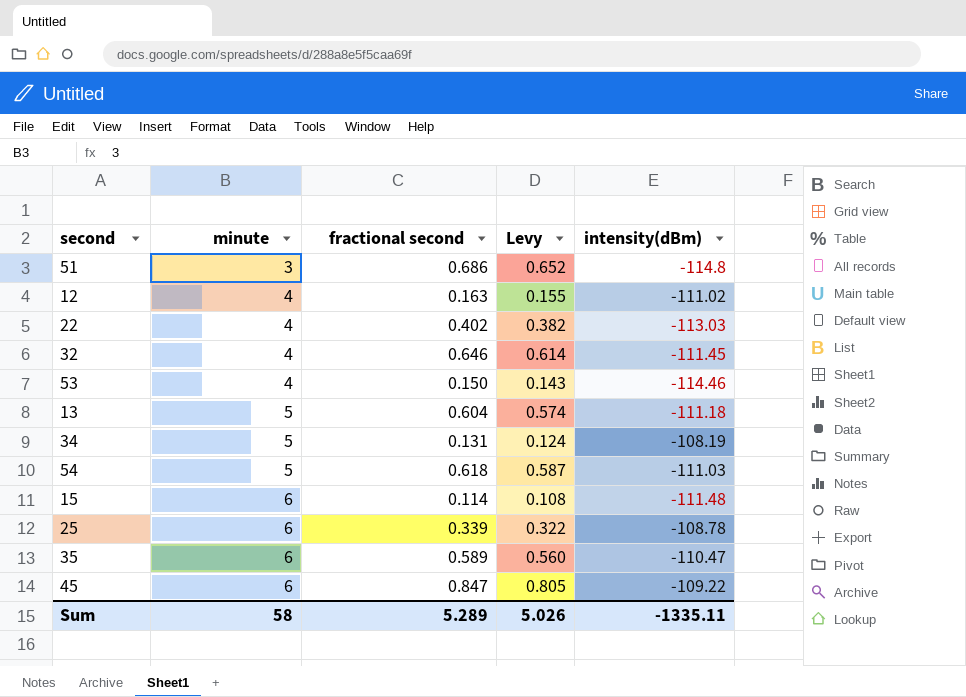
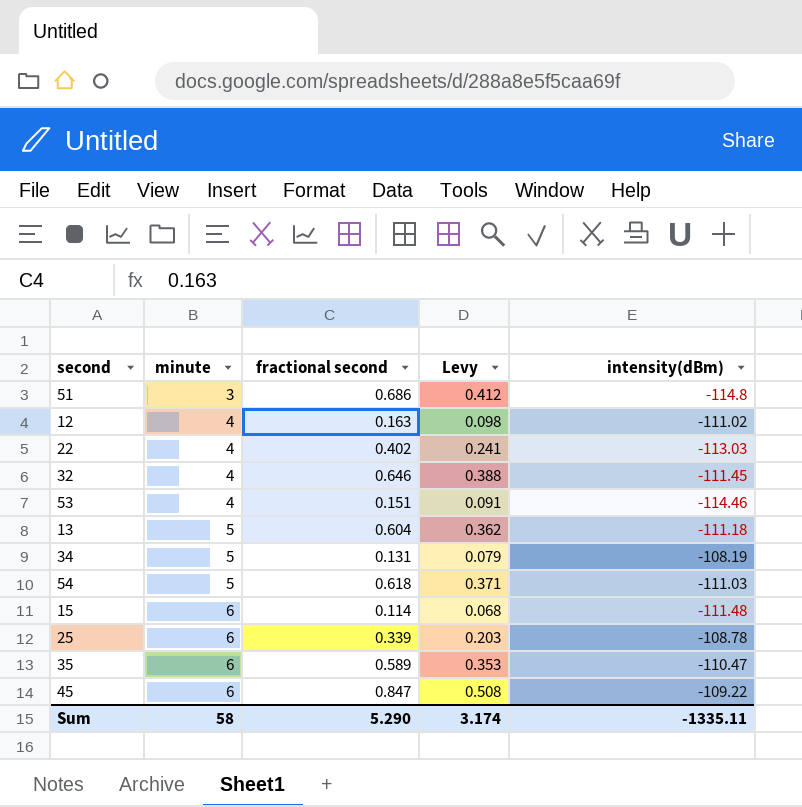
column Levy | formula: [fractional second] * 0.95 -> [fractional second] * 0.6
53 | fractional second: 0.150 -> 0.151
Sum | fractional second: 5.289 -> 5.290
Sum | Levy: 5.026 -> 3.174

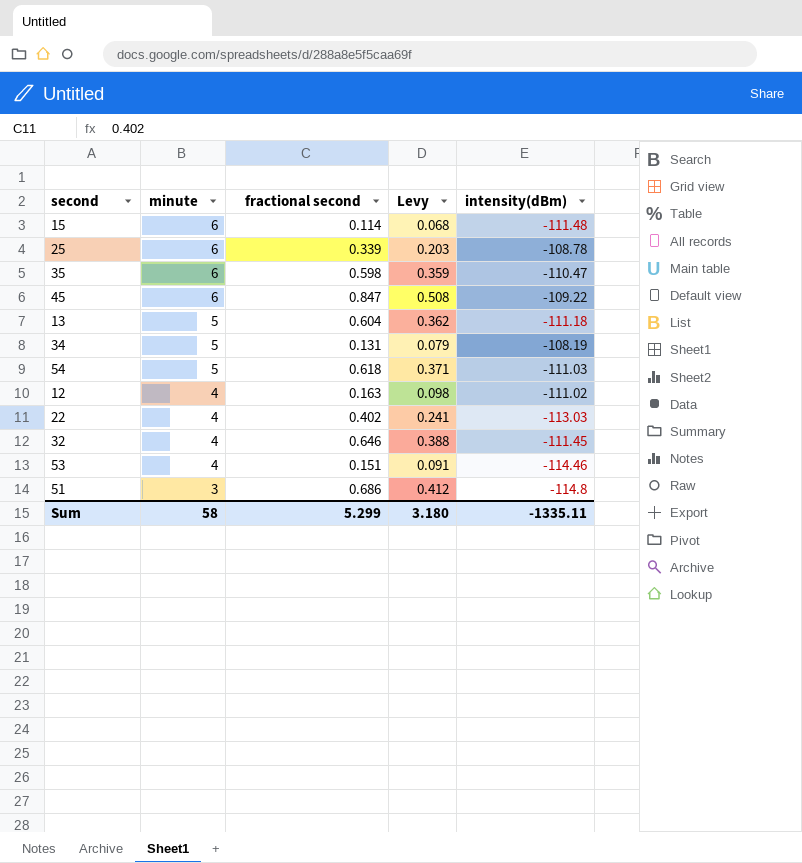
row order: minute ascending -> minute descending
35 | fractional second: 0.589 -> 0.598
35 | Levy: 0.353 -> 0.359
Sum | fractional second: 5.290 -> 5.299
Sum | Levy: 3.174 -> 3.180

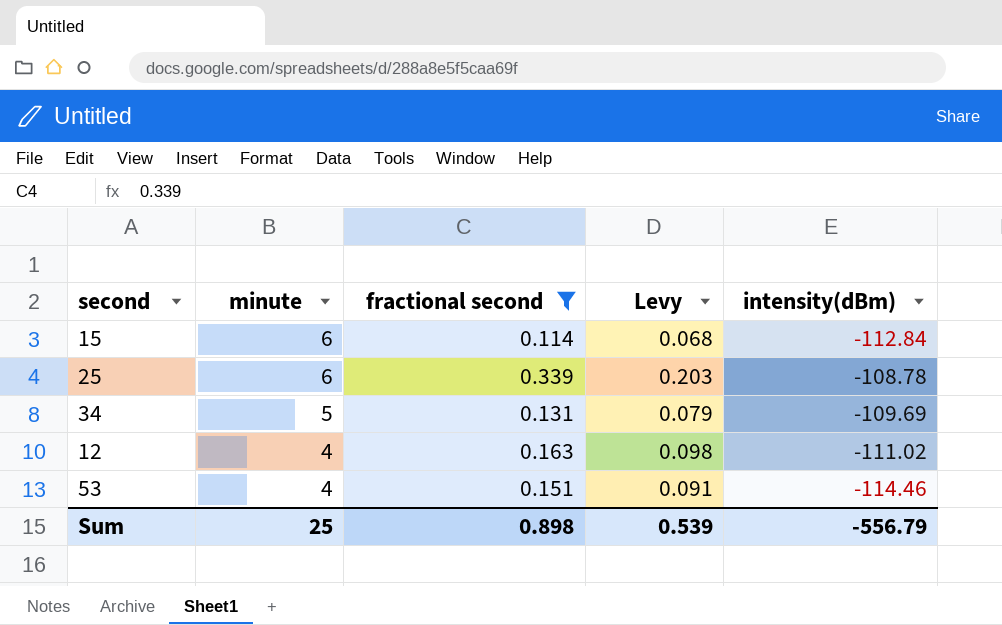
filter: none -> fractional second <= 0.339
15 | intensity(dBm): -111.48 -> -112.84
34 | intensity(dBm): -108.19 -> -109.69
Sum | minute: 58 -> 25
Sum | fractional second: 5.299 -> 0.898
Sum | Levy: 3.180 -> 0.539
Sum | intensity(dBm): -1335.11 -> -556.79

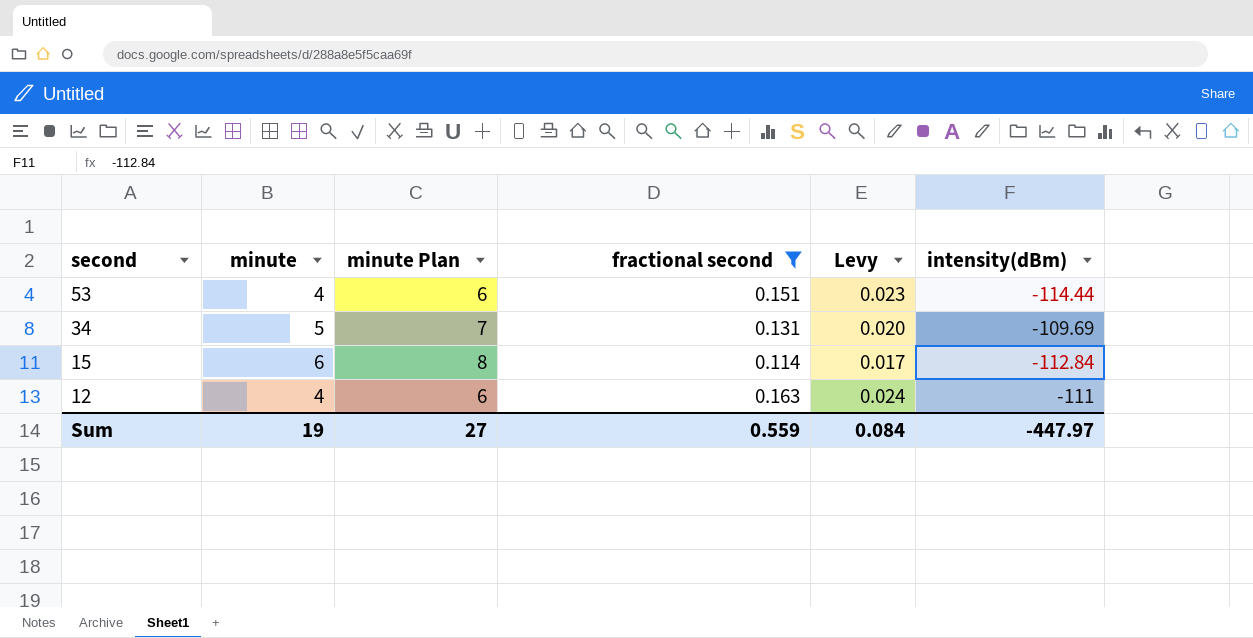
row order: minute descending -> second descending
column minute Plan | formula: none -> [minute] + 2
column Levy | formula: [fractional second] * 0.6 -> [fractional second] * 0.15
row 25: 6 | 0.339 | 0.203 | -108.78 -> none
53 | intensity(dBm): -114.46 -> -114.44
12 | intensity(dBm): -111.02 -> -111
Sum | minute: 25 -> 19
Sum | fractional second: 0.898 -> 0.559
Sum | Levy: 0.539 -> 0.084
Sum | intensity(dBm): -556.79 -> -447.97

